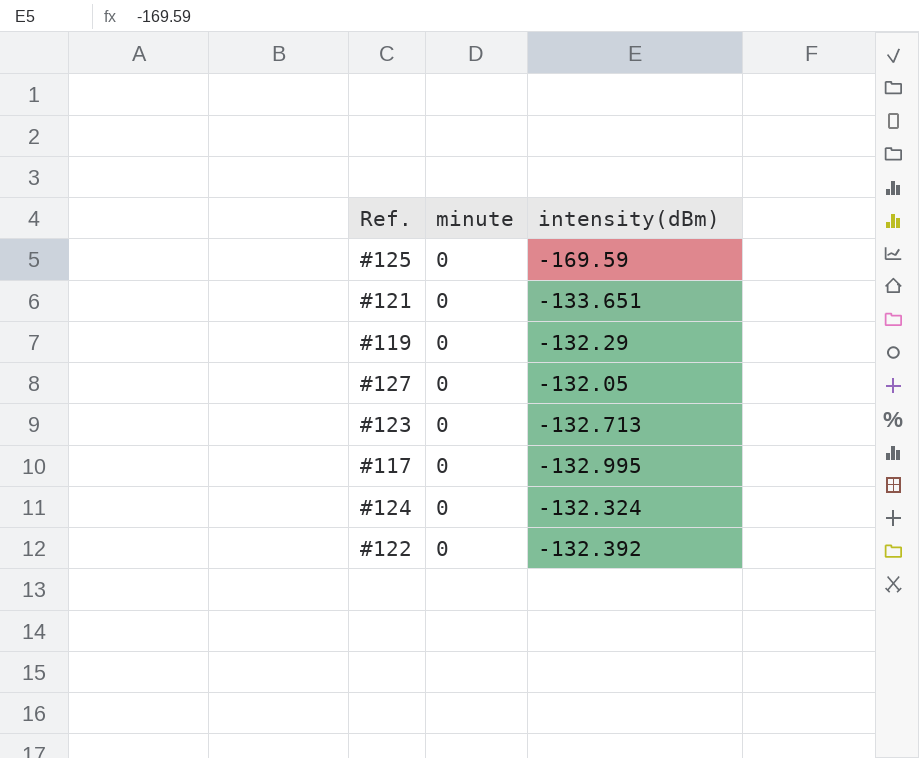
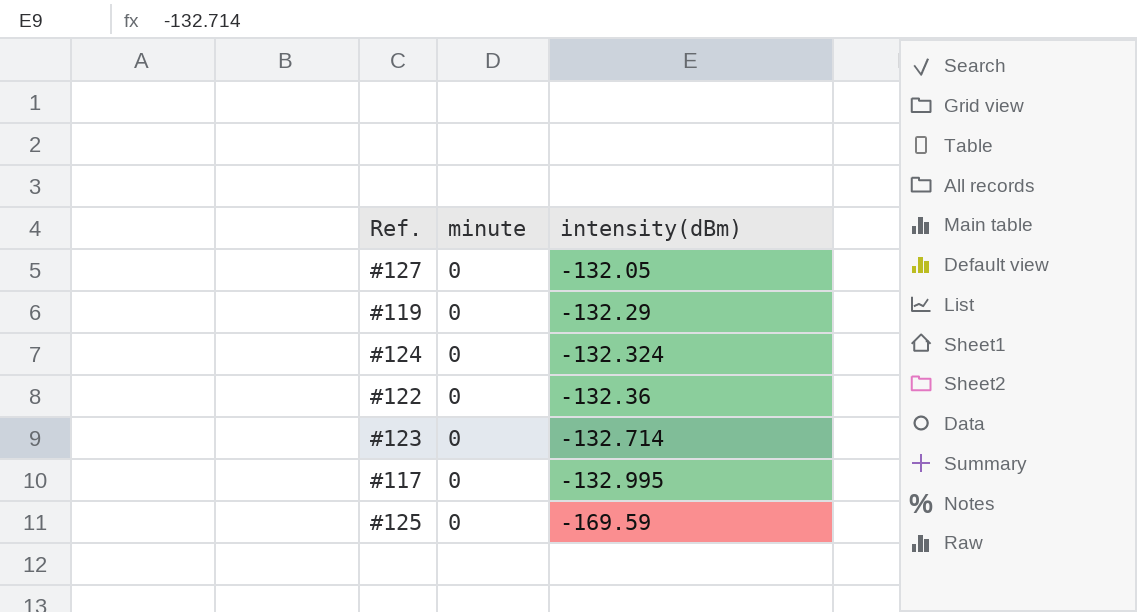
row order: none -> intensity(dBm) descending
row #121: 0 | -133.651 -> none
#122 | intensity(dBm): -132.392 -> -132.36
#123 | intensity(dBm): -132.713 -> -132.714

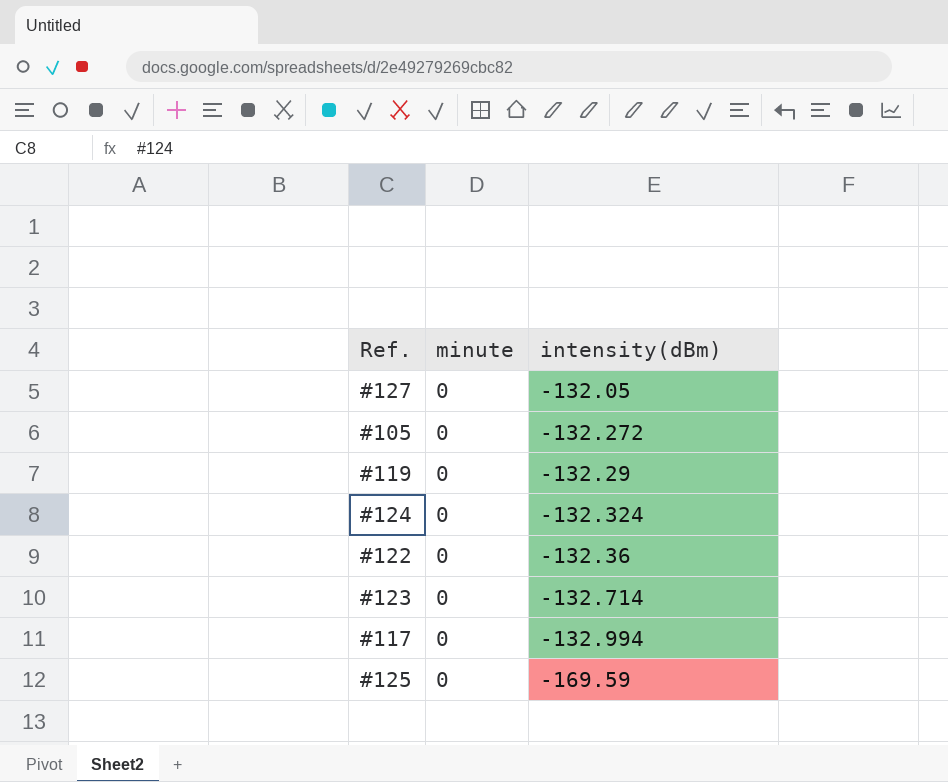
row #105: none -> 0 | -132.272
#117 | intensity(dBm): -132.995 -> -132.994

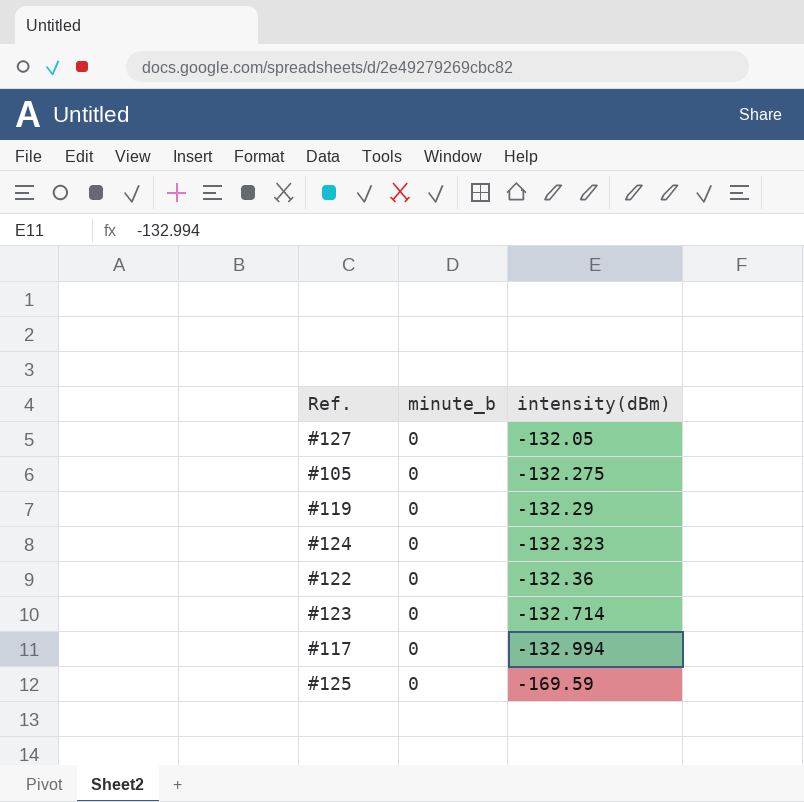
column name: minute -> minute_b
#105 | intensity(dBm): -132.272 -> -132.275
#124 | intensity(dBm): -132.324 -> -132.323

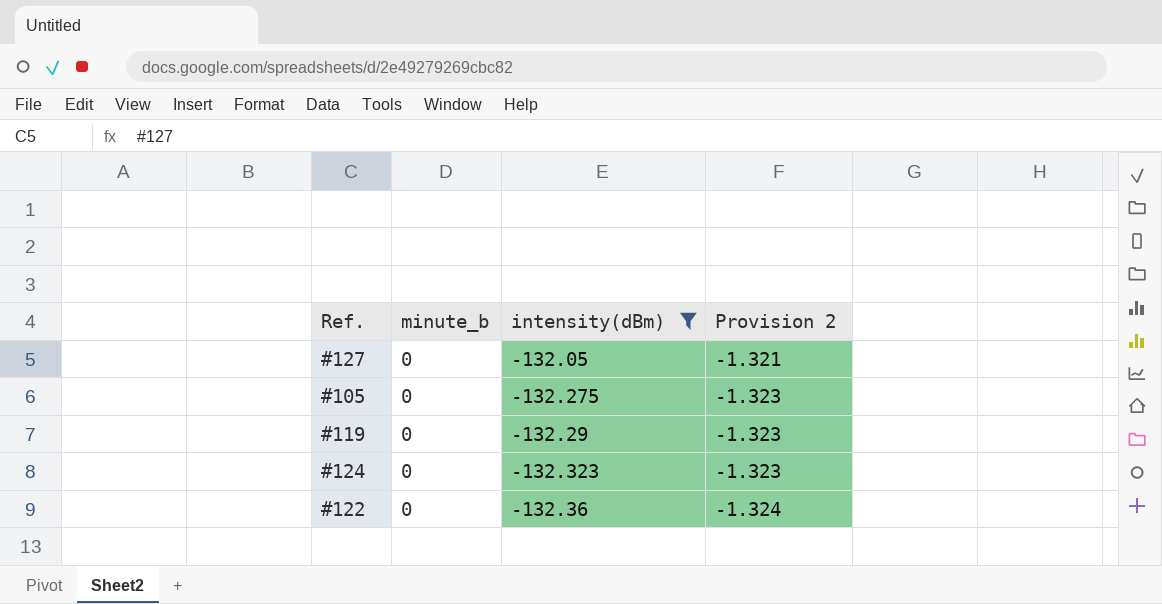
filter: none -> intensity(dBm) >= -132.36
column Provision 2 | formula: none -> [intensity(dBm)] * 0.01

